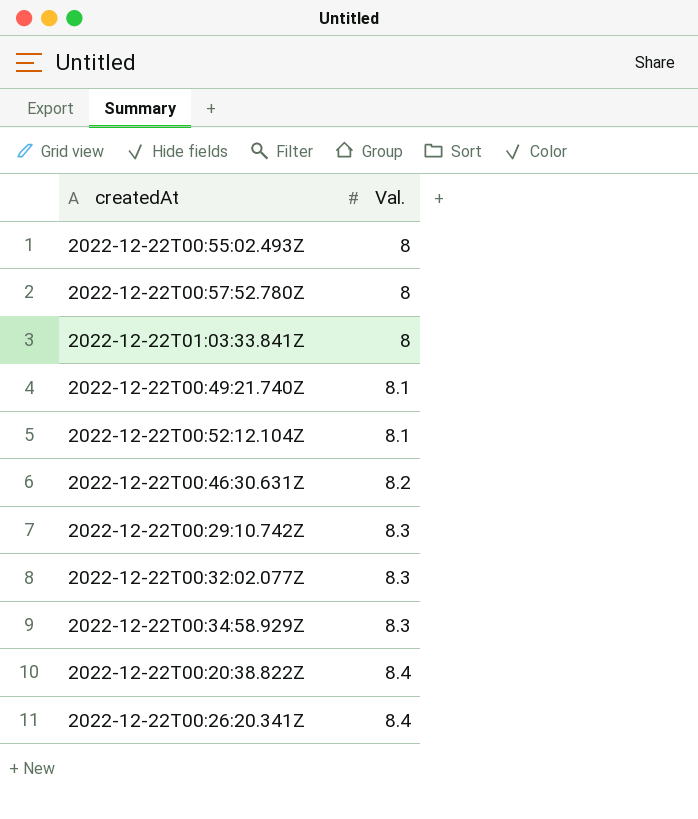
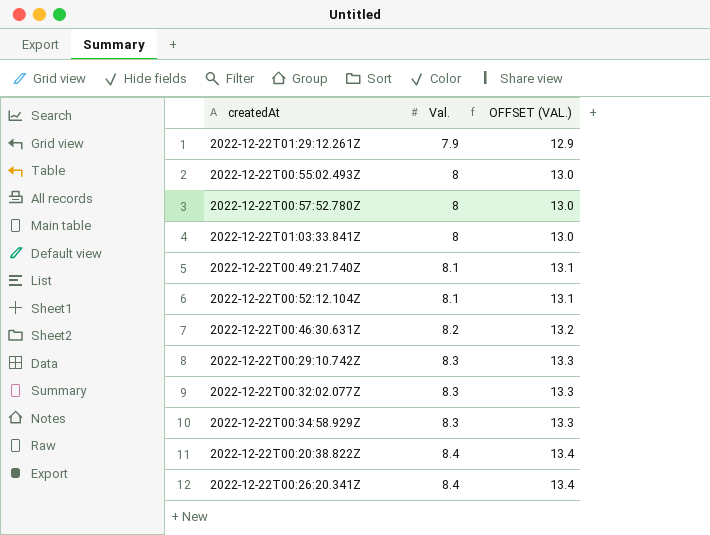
column OFFSET (VAL.) | formula: none -> [Val.] + 5
row 2022-12-22T01:29:12.261Z: none -> 7.9 | 12.9

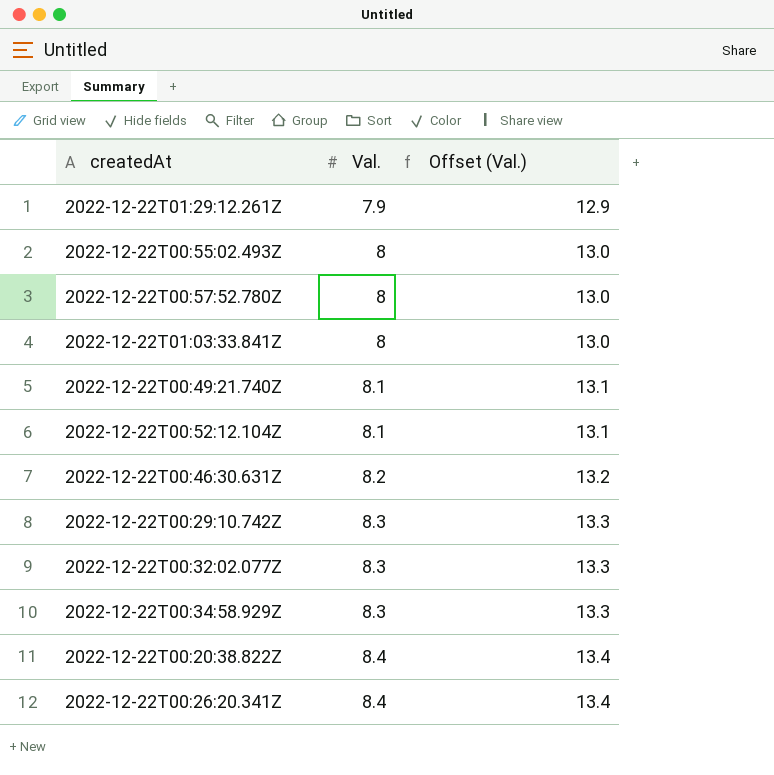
column name: OFFSET (VAL.) -> Offset (Val.)

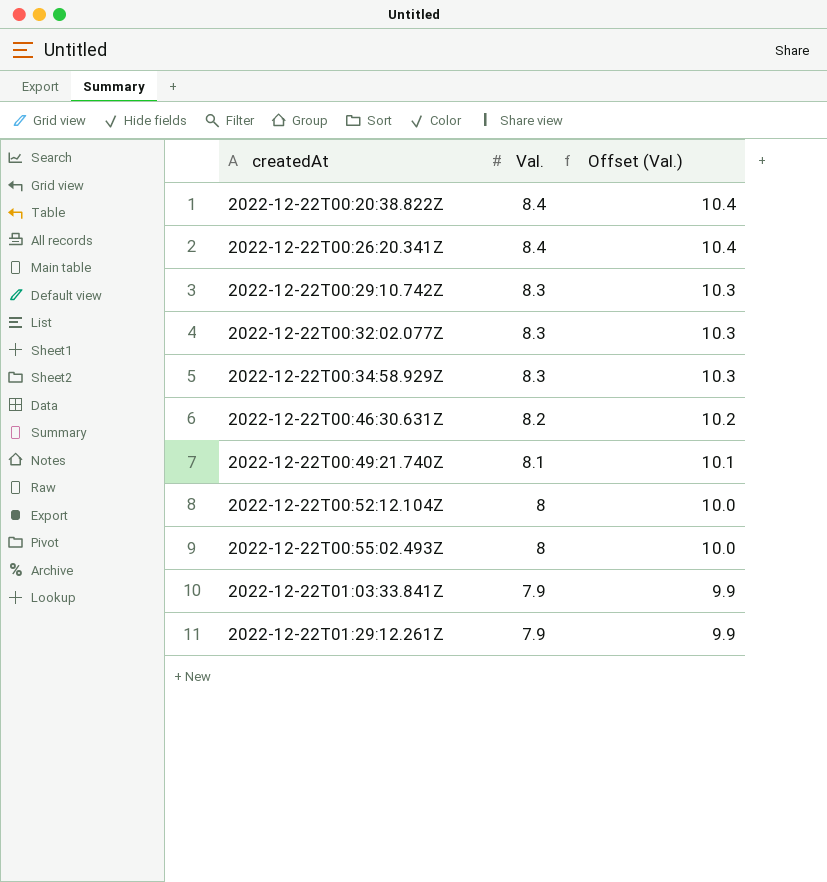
row order: Val. ascending -> createdAt ascending
column Offset (Val.) | formula: [Val.] + 5 -> [Val.] + 2
row 2022-12-22T00:57:52.780Z: 8 | 13.0 -> none
2022-12-22T00:52:12.104Z | Val.: 8.1 -> 8
2022-12-22T01:03:33.841Z | Val.: 8 -> 7.9

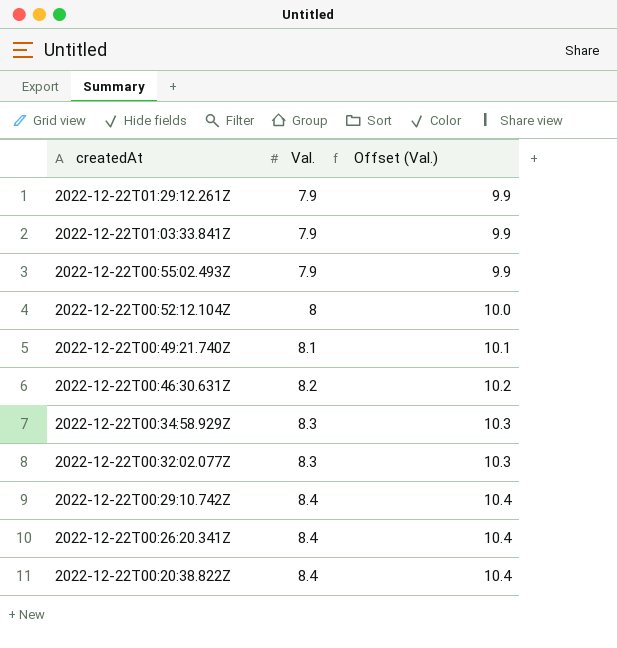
row order: createdAt ascending -> createdAt descending
2022-12-22T00:55:02.493Z | Val.: 8 -> 7.9
2022-12-22T00:55:02.493Z | Offset (Val.): 10.0 -> 9.9
2022-12-22T00:29:10.742Z | Val.: 8.3 -> 8.4
2022-12-22T00:29:10.742Z | Offset (Val.): 10.3 -> 10.4

